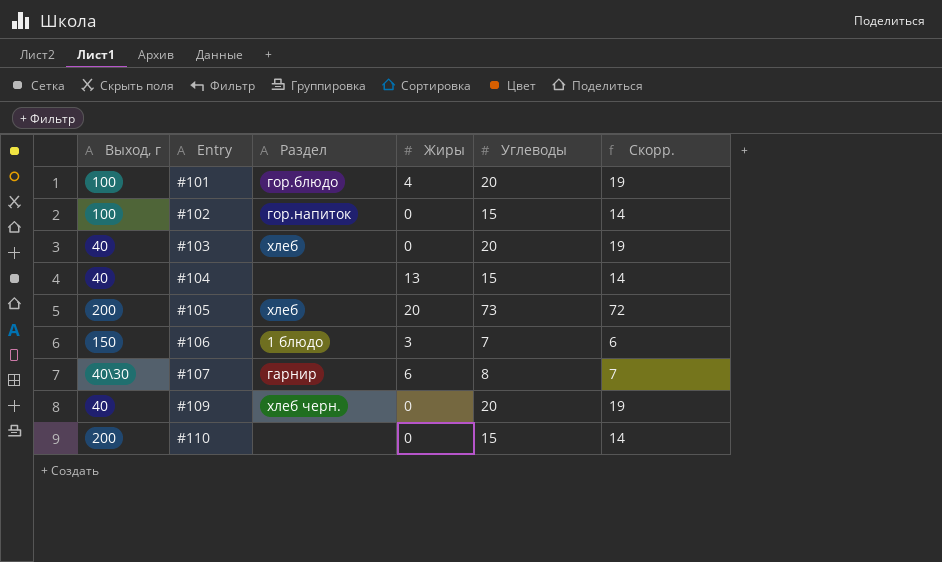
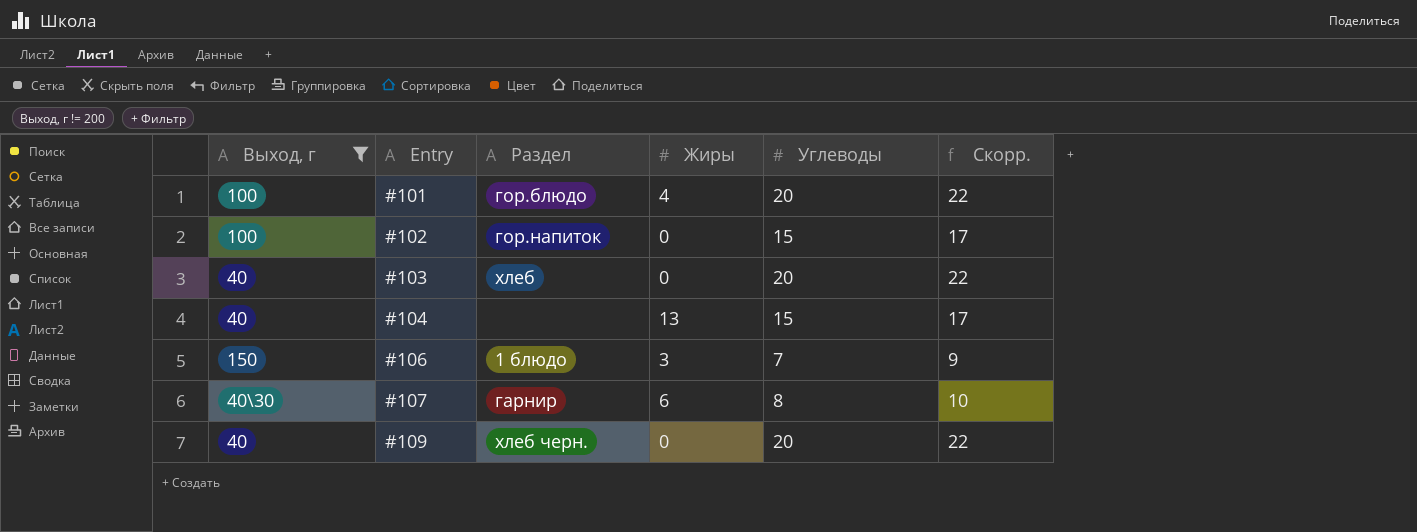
filter: none -> Выход, г != 200
column Скорр. | formula: [Углеводы] - 1 -> [Углеводы] + 2

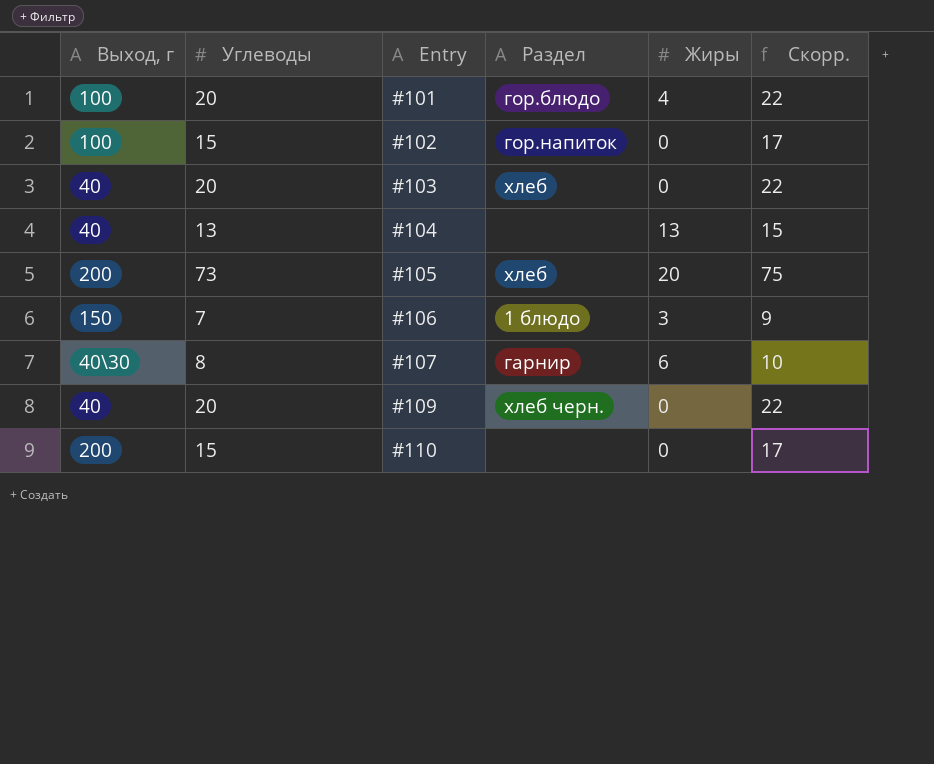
filter: Выход, г != 200 -> none
column Углеводы | position: 5 -> 2
#104 | Углеводы: 15 -> 13
#104 | Скорр.: 17 -> 15

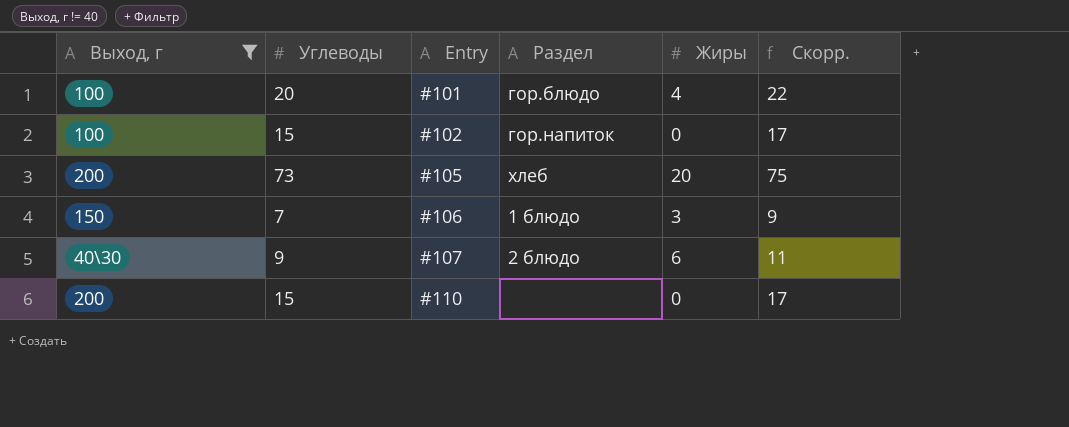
filter: none -> Выход, г != 40
#107 | Углеводы: 8 -> 9
#107 | Раздел: гарнир -> 2 блюдо
#107 | Скорр.: 10 -> 11

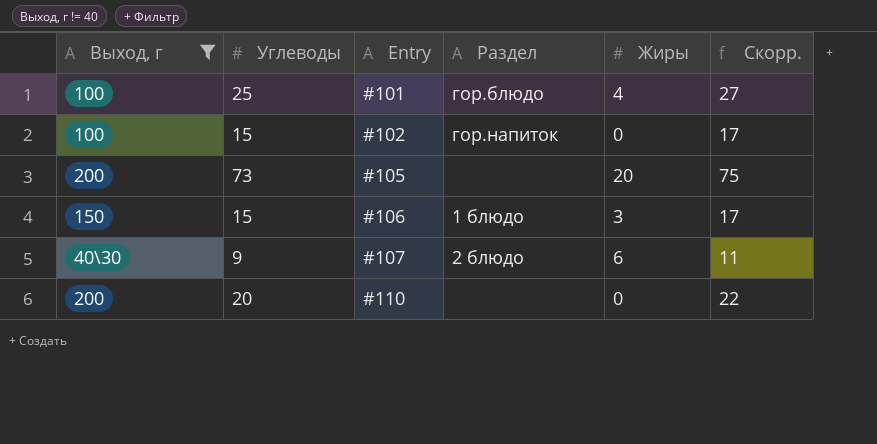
#101 | Углеводы: 20 -> 25
#101 | Скорр.: 22 -> 27
#105 | Раздел: хлеб -> none
#106 | Углеводы: 7 -> 15
#106 | Скорр.: 9 -> 17
#110 | Углеводы: 15 -> 20
#110 | Скорр.: 17 -> 22

